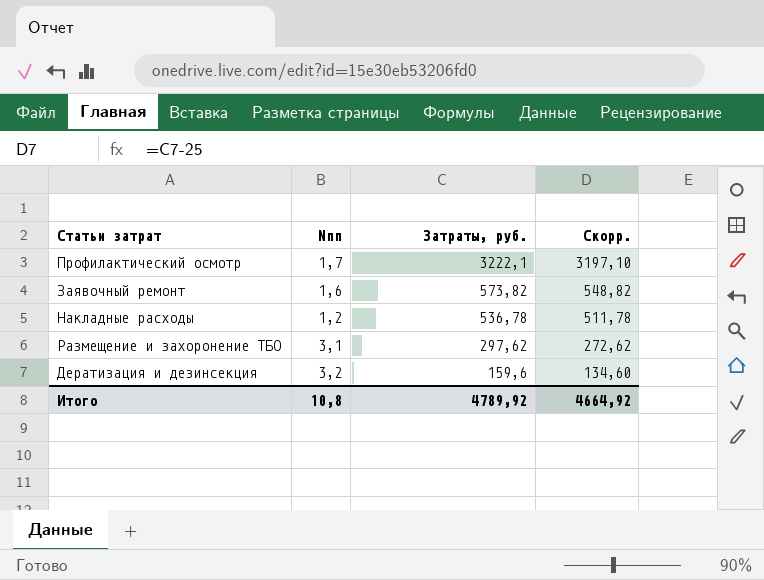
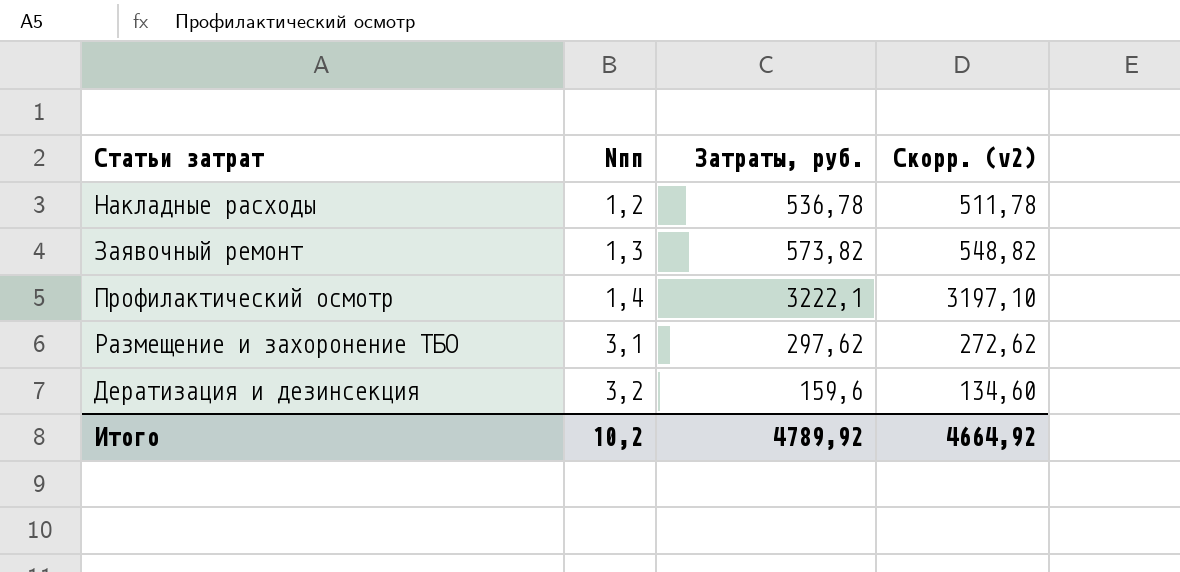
row order: Затраты, руб. descending -> Nпп ascending
column name: Скорр. -> Скорр. (v2)
Заявочный ремонт | Nпп: 1,6 -> 1,3
Профилактический осмотр | Nпп: 1,7 -> 1,4
Итого | Nпп: 10,8 -> 10,2

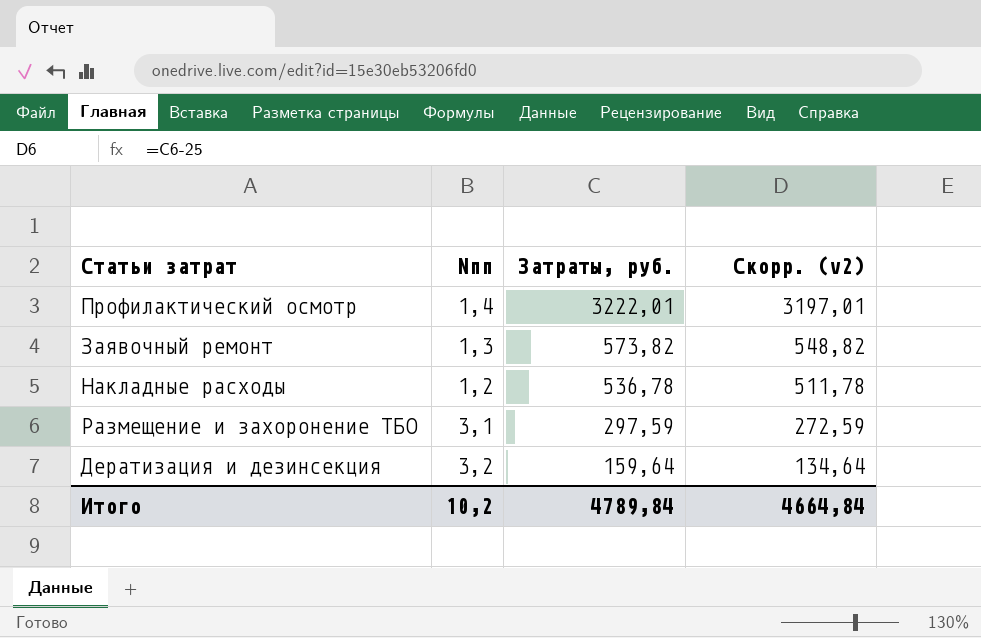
row order: Nпп ascending -> Затраты, руб. descending
Профилактический осмотр | Затраты, руб.: 3222,1 -> 3222,01
Профилактический осмотр | Скорр. (v2): 3197,10 -> 3197,01
Размещение и захоронение ТБО | Затраты, руб.: 297,62 -> 297,59
Размещение и захоронение ТБО | Скорр. (v2): 272,62 -> 272,59
Дератизация и дезинсекция | Затраты, руб.: 159,6 -> 159,64
Дератизация и дезинсекция | Скорр. (v2): 134,60 -> 134,64
Итого | Затраты, руб.: 4789,92 -> 4789,84
Итого | Скорр. (v2): 4664,92 -> 4664,84

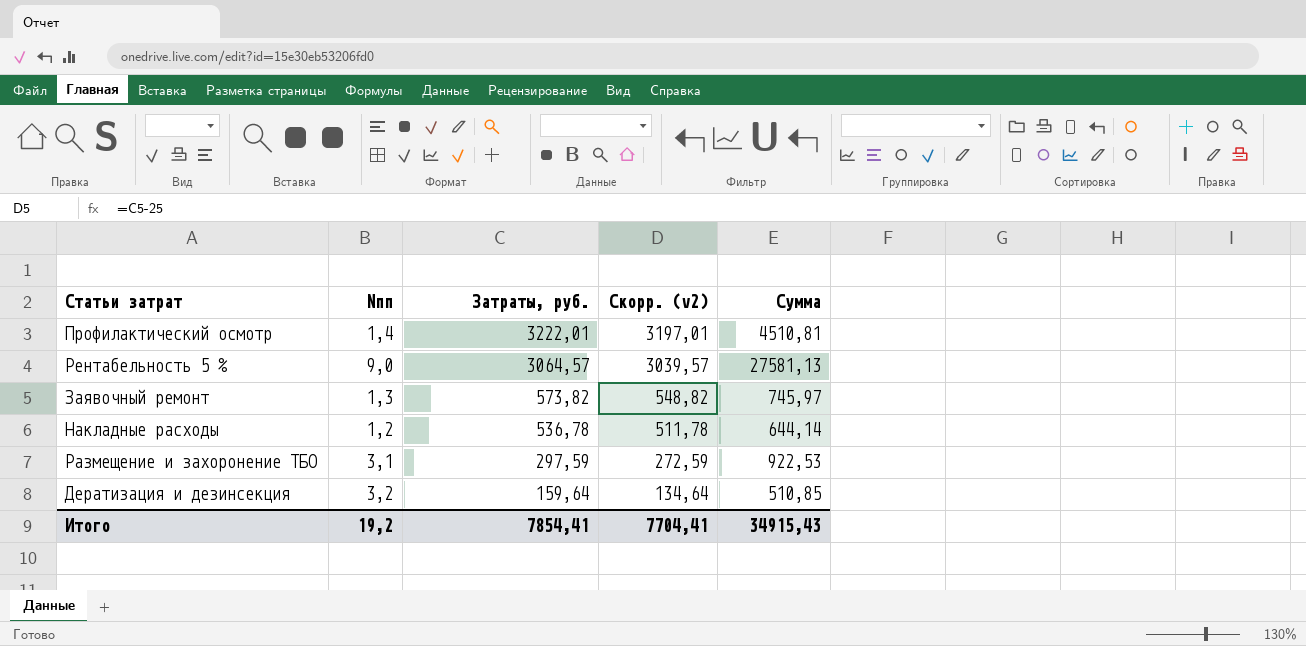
column Сумма | formula: none -> [Nпп] * [Затраты, руб.]
row Рентабельность 5 %: none -> 9,0 | 3064,57 | 3039,57 | 27581,13
Итого | Nпп: 10,2 -> 19,2
Итого | Затраты, руб.: 4789,84 -> 7854,41
Итого | Скорр. (v2): 4664,84 -> 7704,41

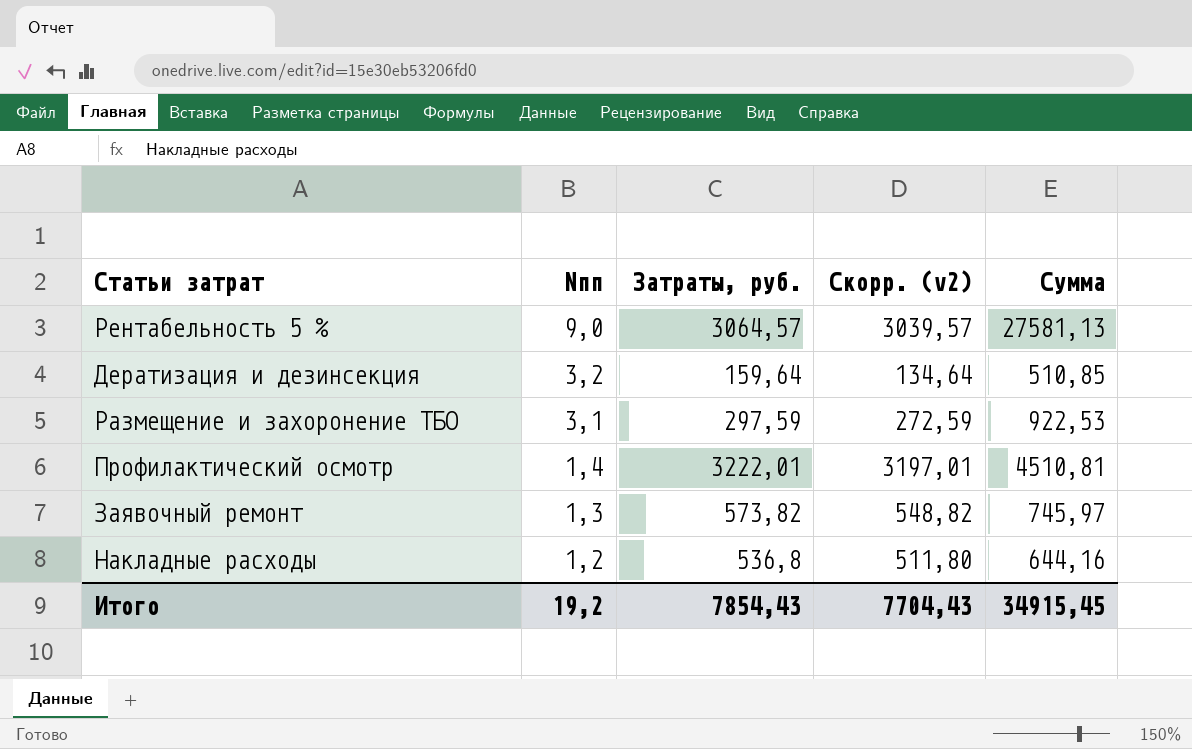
row order: Затраты, руб. descending -> Nпп descending
Накладные расходы | Затраты, руб.: 536,78 -> 536,8
Накладные расходы | Скорр. (v2): 511,78 -> 511,80
Накладные расходы | Сумма: 644,14 -> 644,16
Итого | Затраты, руб.: 7854,41 -> 7854,43
Итого | Скорр. (v2): 7704,41 -> 7704,43
Итого | Сумма: 34915,43 -> 34915,45

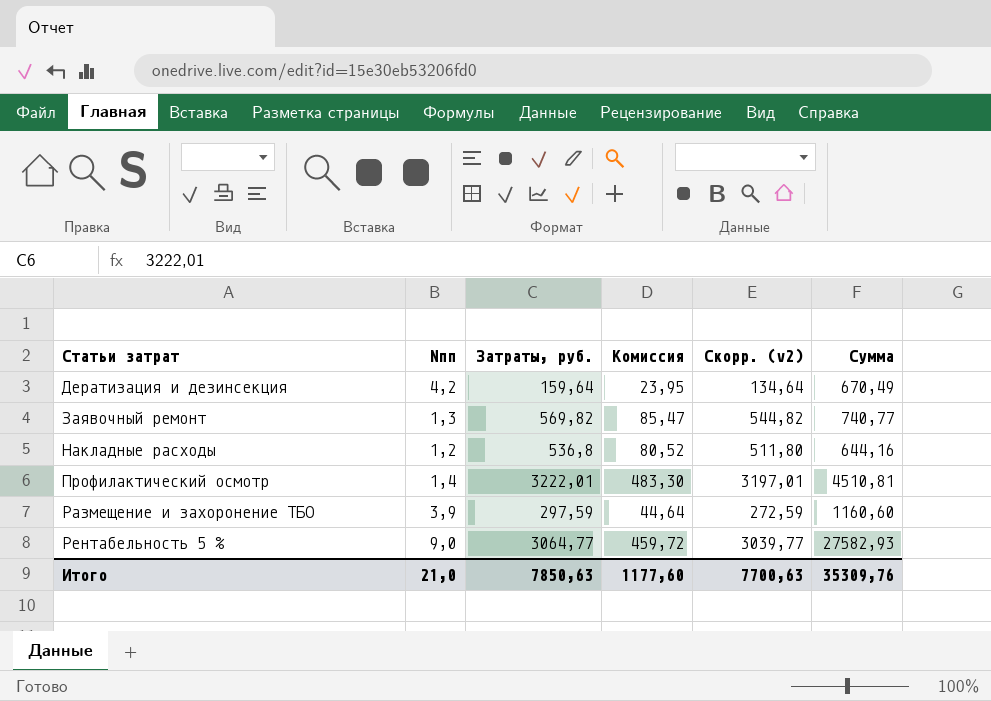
row order: Nпп descending -> Статьи затрат ascending
column Комиссия | formula: none -> [Затраты, руб.] * 0,15
Дератизация и дезинсекция | Nпп: 3,2 -> 4,2
Дератизация и дезинсекция | Сумма: 510,85 -> 670,49
Заявочный ремонт | Затраты, руб.: 573,82 -> 569,82
Заявочный ремонт | Скорр. (v2): 548,82 -> 544,82
Заявочный ремонт | Сумма: 745,97 -> 740,77
Размещение и захоронение ТБО | Nпп: 3,1 -> 3,9
Размещение и захоронение ТБО | Сумма: 922,53 -> 1160,60
Рентабельность 5 % | Затраты, руб.: 3064,57 -> 3064,77
Рентабельность 5 % | Скорр. (v2): 3039,57 -> 3039,77
Рентабельность 5 % | Сумма: 27581,13 -> 27582,93
Итого | Nпп: 19,2 -> 21,0
Итого | Затраты, руб.: 7854,43 -> 7850,63
Итого | Скорр. (v2): 7704,43 -> 7700,63
Итого | Сумма: 34915,45 -> 35309,76

